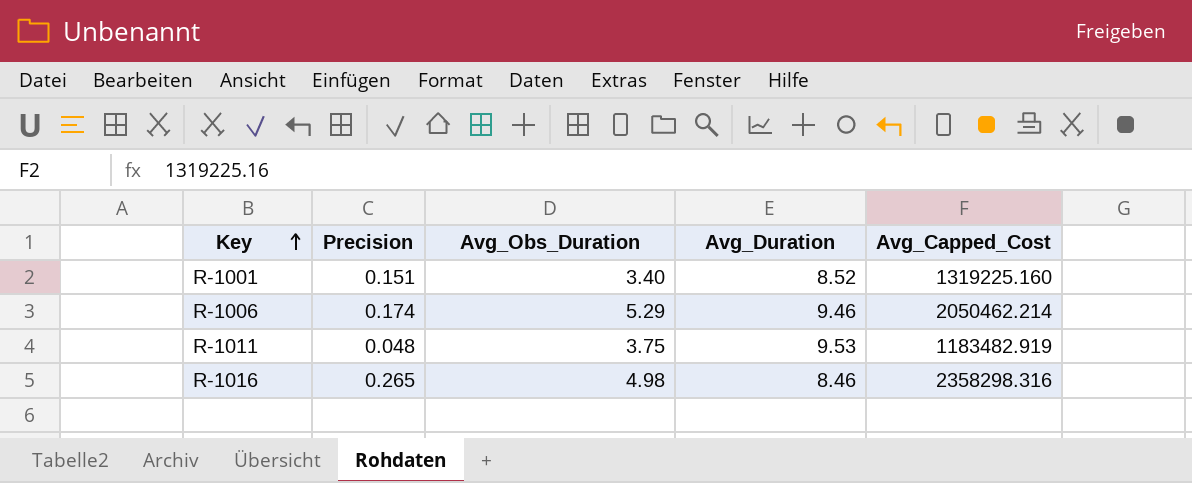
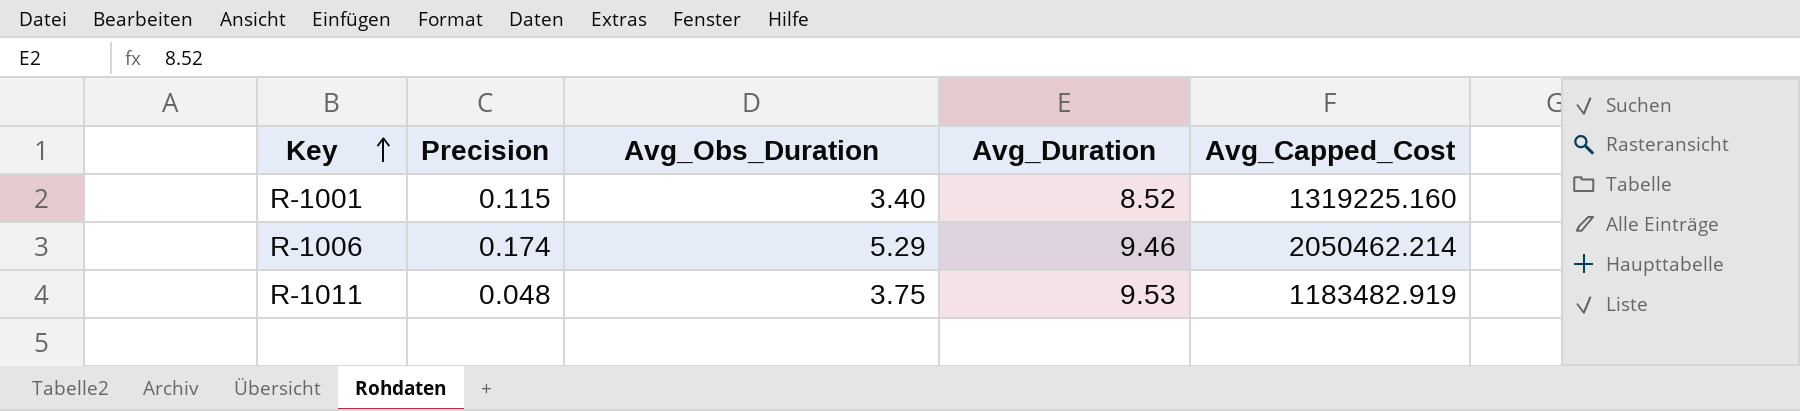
row R-1016: 0.265 | 4.98 | 8.46 | 2358298.316 -> none
R-1001 | Precision: 0.151 -> 0.115

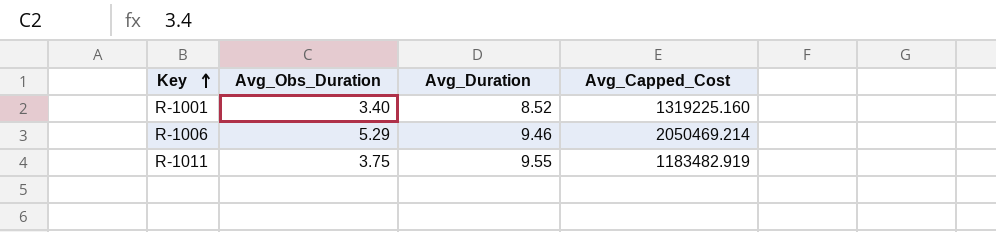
column Precision | position: 2 -> none
R-1006 | Avg_Capped_Cost: 2050462.214 -> 2050469.214
R-1011 | Avg_Duration: 9.53 -> 9.55

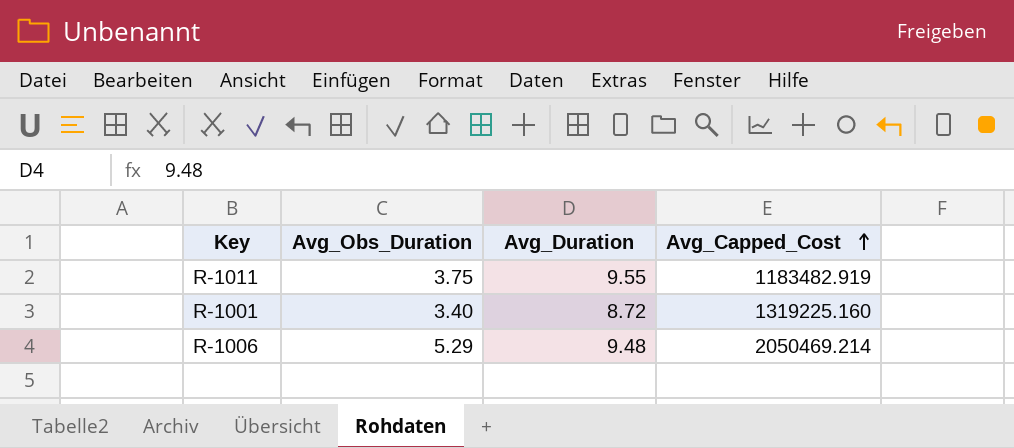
row order: Key ascending -> Avg_Capped_Cost ascending
R-1001 | Avg_Duration: 8.52 -> 8.72
R-1006 | Avg_Duration: 9.46 -> 9.48

